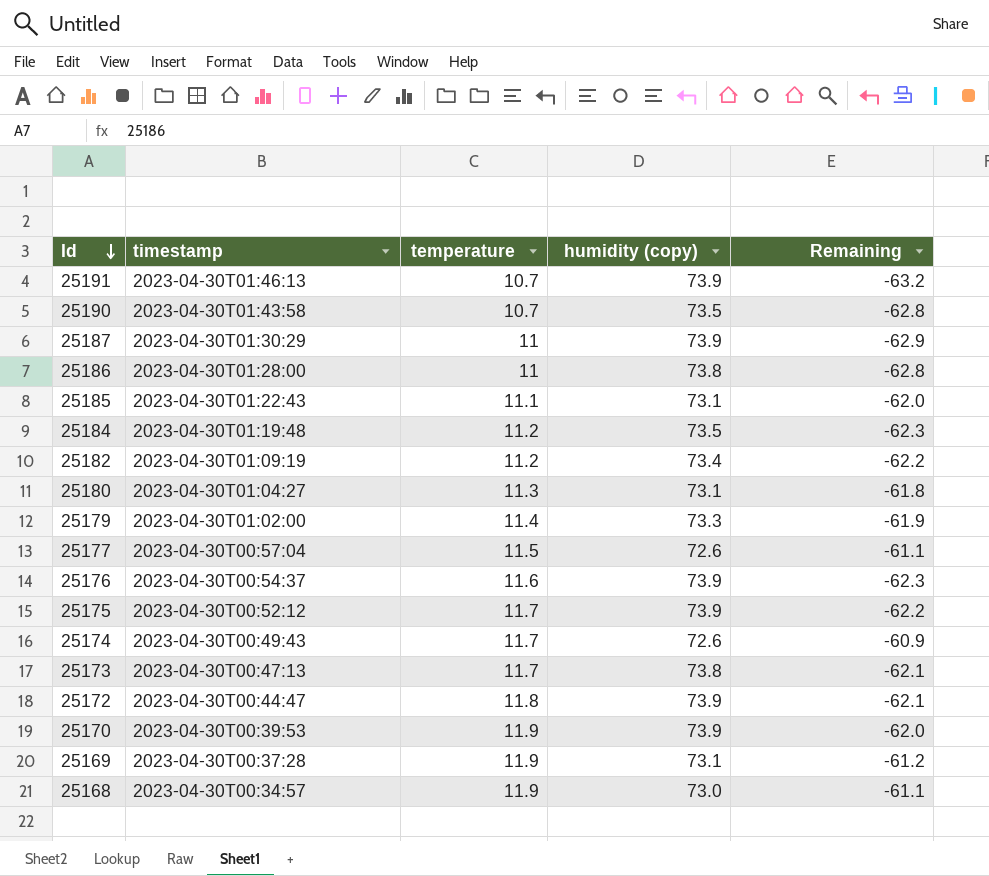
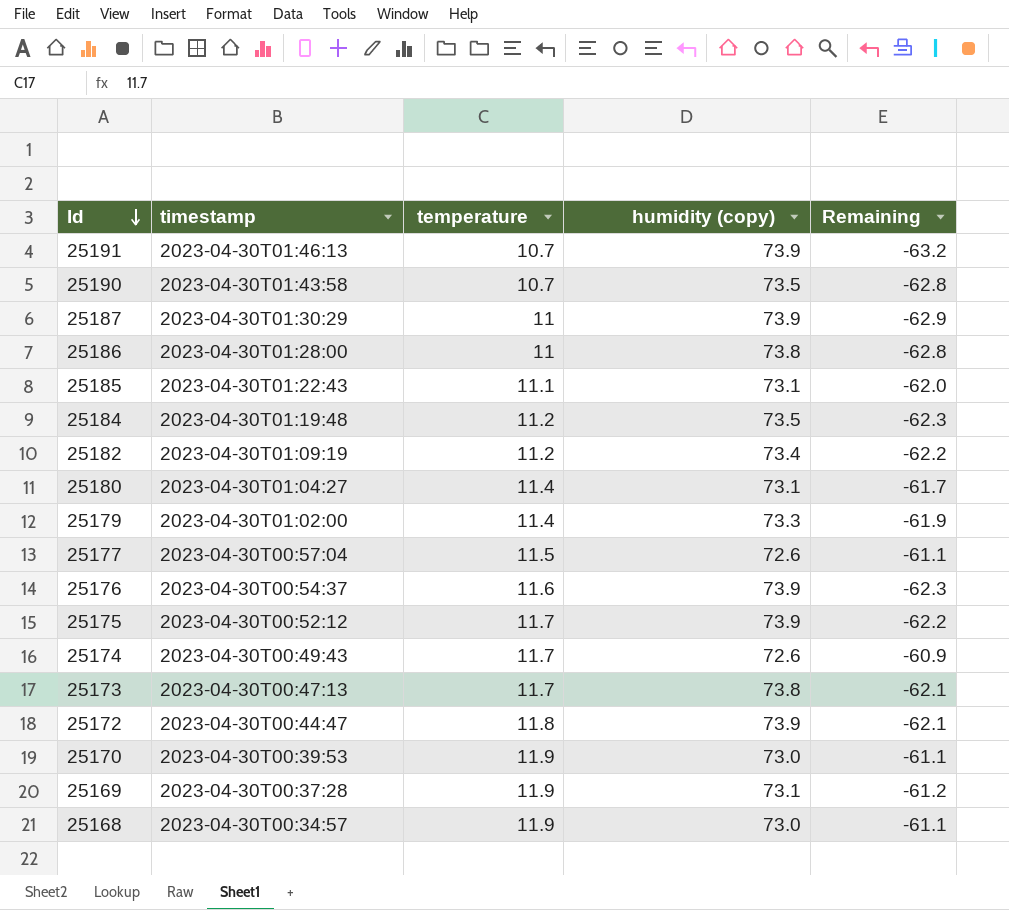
25180 | temperature: 11.3 -> 11.4
25180 | Remaining: -61.8 -> -61.7
25170 | humidity (copy): 73.9 -> 73.0
25170 | Remaining: -62.0 -> -61.1

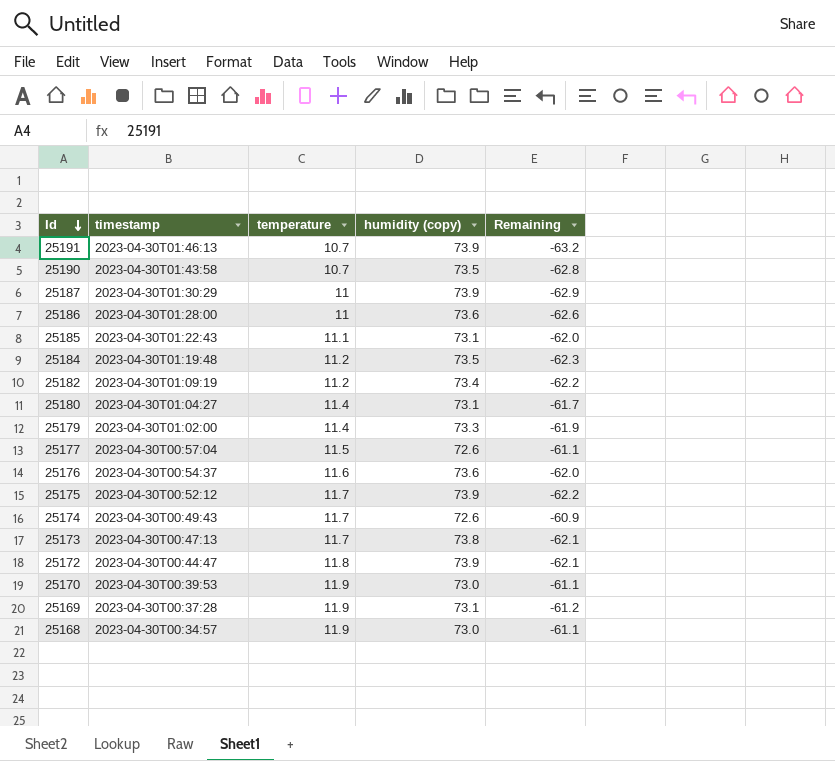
25186 | humidity (copy): 73.8 -> 73.6
25186 | Remaining: -62.8 -> -62.6
25176 | humidity (copy): 73.9 -> 73.6
25176 | Remaining: -62.3 -> -62.0

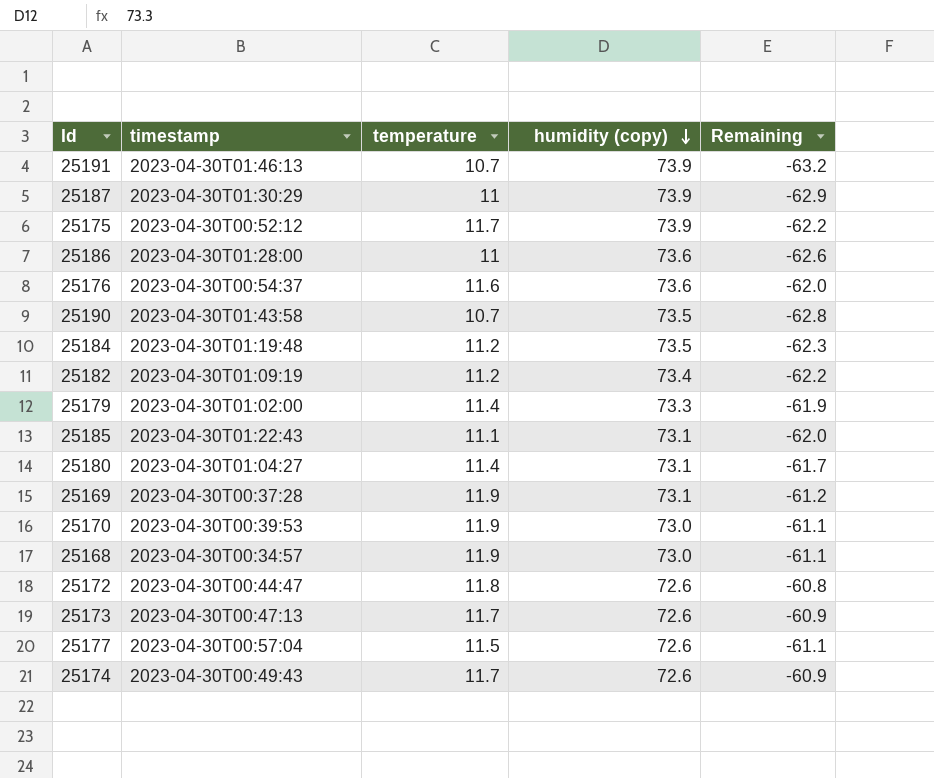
row order: Id descending -> humidity (copy) descending
25172 | humidity (copy): 73.9 -> 72.6
25172 | Remaining: -62.1 -> -60.8
25173 | humidity (copy): 73.8 -> 72.6
25173 | Remaining: -62.1 -> -60.9

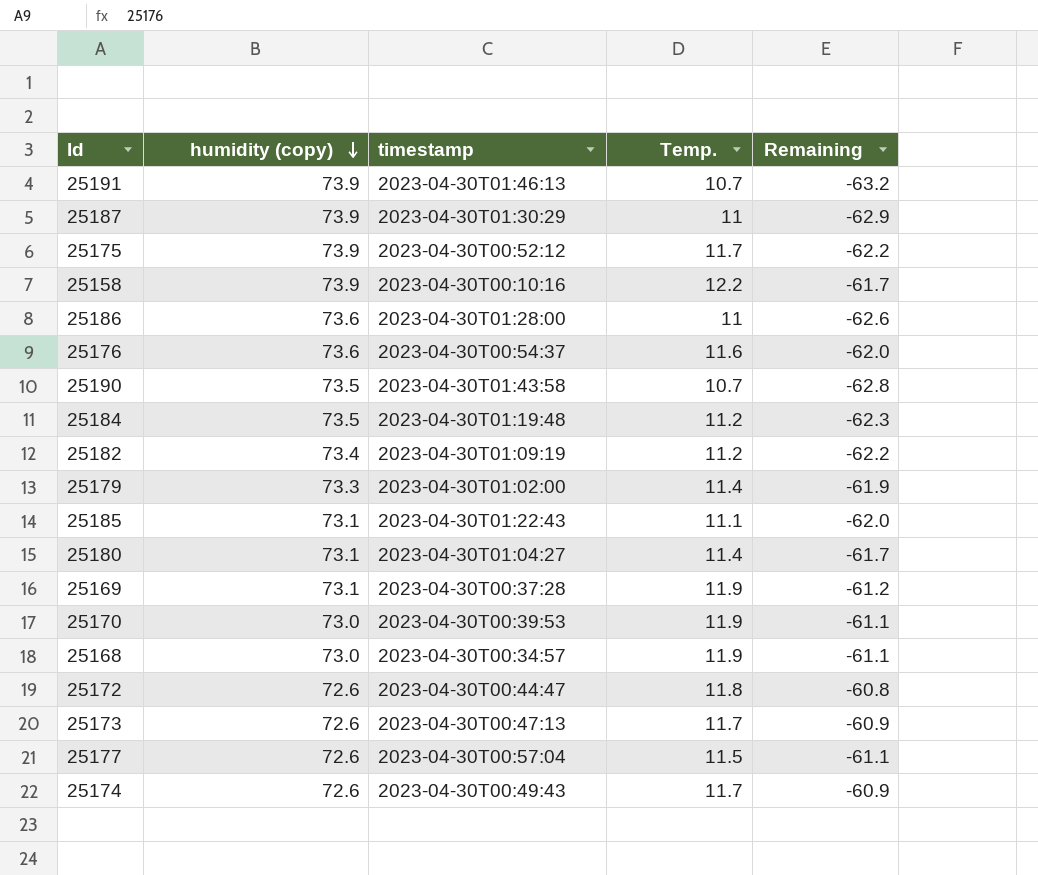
column humidity (copy) | position: 4 -> 2
column name: temperature -> Temp.
row 25158: none -> 73.9 | 2023-04-30T00:10:16 | 12.2 | -61.7

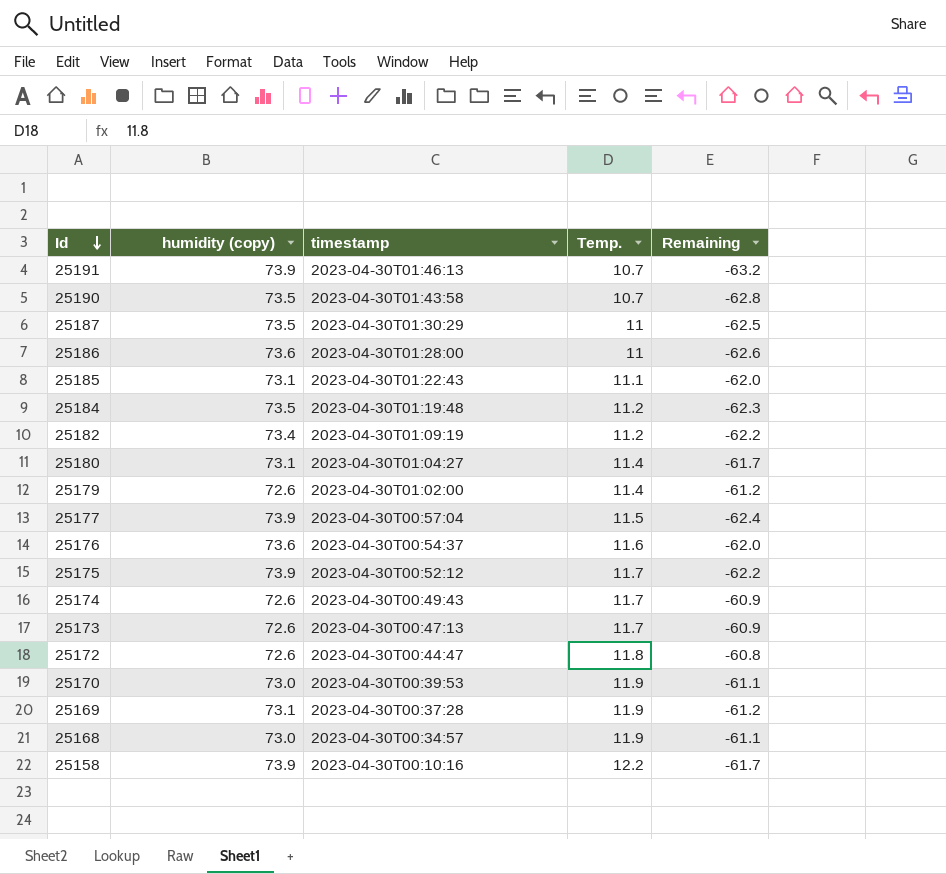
row order: humidity (copy) descending -> Id descending
25187 | humidity (copy): 73.9 -> 73.5
25187 | Remaining: -62.9 -> -62.5
25179 | humidity (copy): 73.3 -> 72.6
25179 | Remaining: -61.9 -> -61.2
25177 | humidity (copy): 72.6 -> 73.9
25177 | Remaining: -61.1 -> -62.4

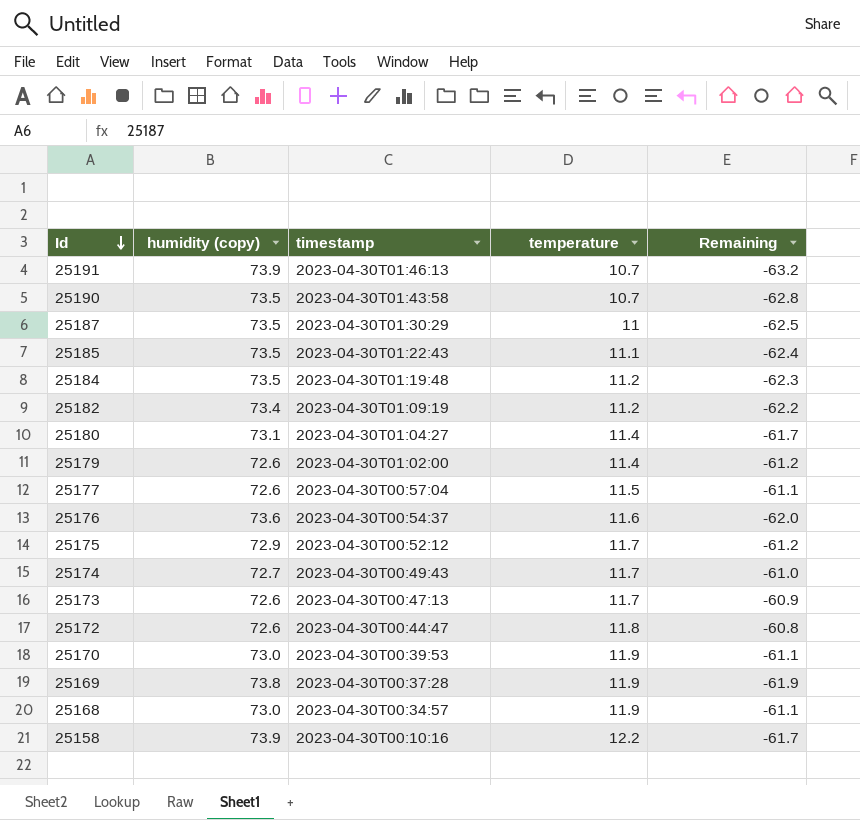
column name: Temp. -> temperature
row 25186: 73.6 | 2023-04-30T01:28:00 | 11 | -62.6 -> none
25185 | humidity (copy): 73.1 -> 73.5
25185 | Remaining: -62.0 -> -62.4
25177 | humidity (copy): 73.9 -> 72.6
25177 | Remaining: -62.4 -> -61.1
25175 | humidity (copy): 73.9 -> 72.9
25175 | Remaining: -62.2 -> -61.2
25174 | humidity (copy): 72.6 -> 72.7
25174 | Remaining: -60.9 -> -61.0
25169 | humidity (copy): 73.1 -> 73.8
25169 | Remaining: -61.2 -> -61.9

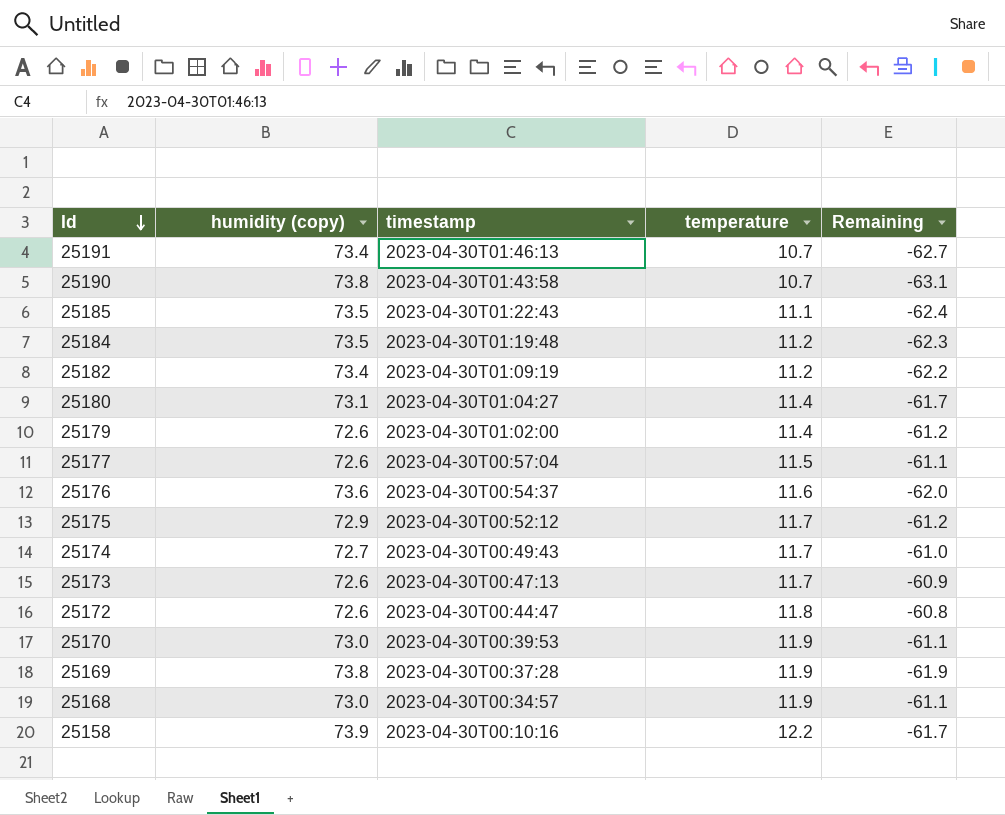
row 25187: 73.5 | 2023-04-30T01:30:29 | 11 | -62.5 -> none
25191 | humidity (copy): 73.9 -> 73.4
25191 | Remaining: -63.2 -> -62.7
25190 | humidity (copy): 73.5 -> 73.8
25190 | Remaining: -62.8 -> -63.1

